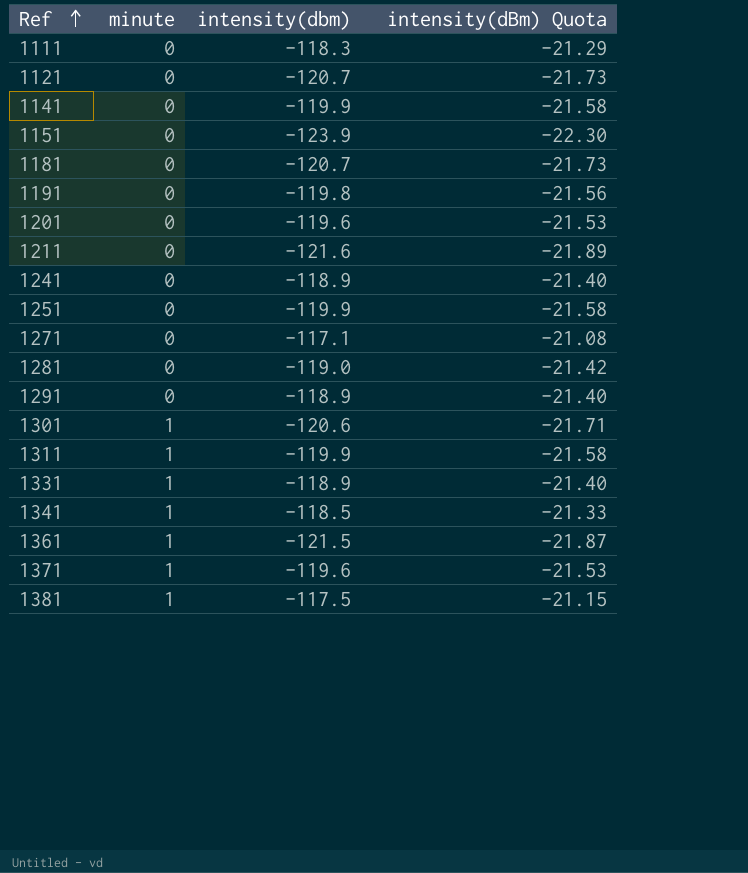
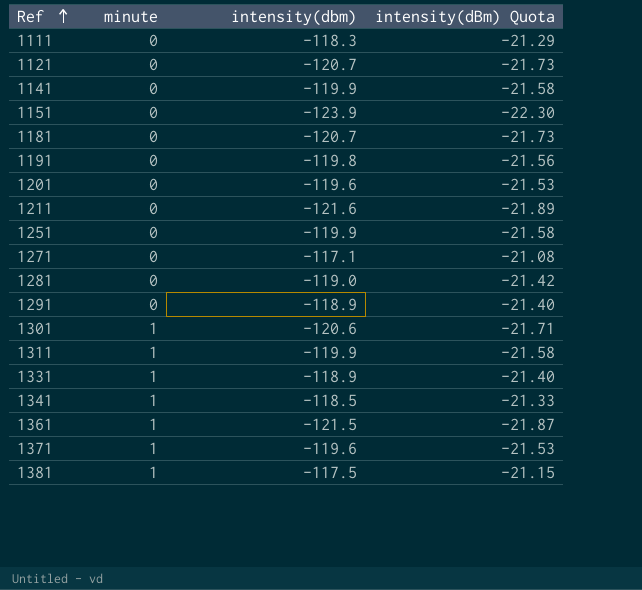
row 1241: 0 | -118.9 | -21.40 -> none

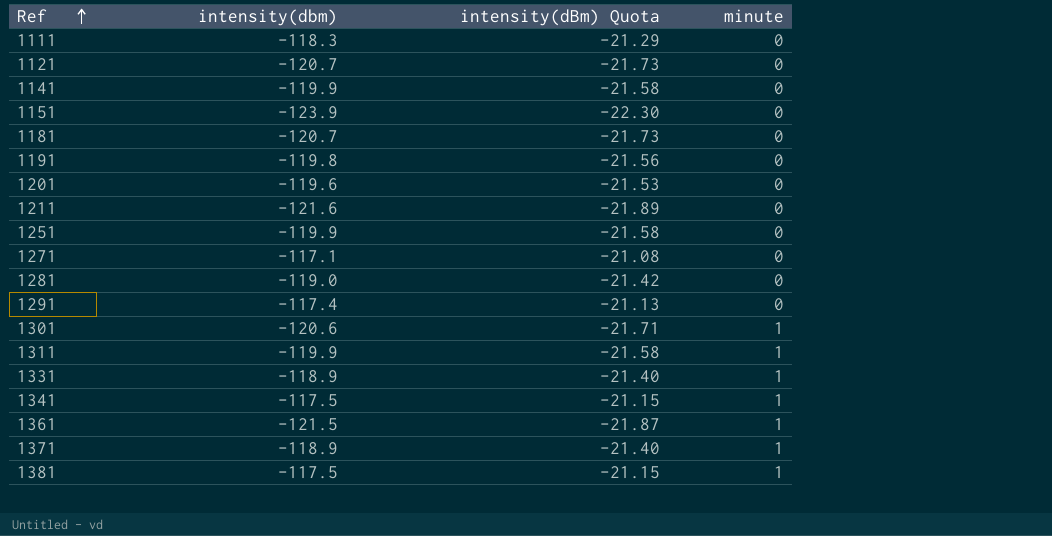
column minute | position: 2 -> 4
1291 | intensity(dbm): -118.9 -> -117.4
1291 | intensity(dBm) Quota: -21.40 -> -21.13
1341 | intensity(dbm): -118.5 -> -117.5
1341 | intensity(dBm) Quota: -21.33 -> -21.15
1371 | intensity(dbm): -119.6 -> -118.9
1371 | intensity(dBm) Quota: -21.53 -> -21.40

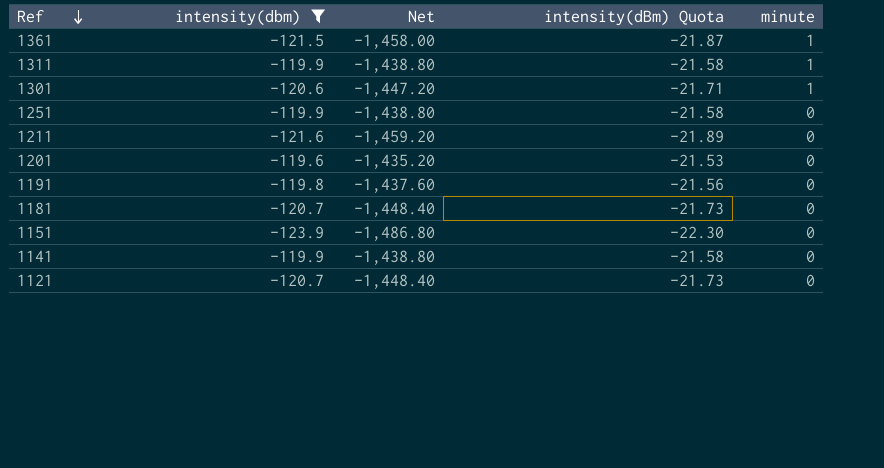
filter: none -> intensity(dbm) <= -119.6
row order: Ref ascending -> Ref descending
column Net | formula: none -> [intensity(dbm)] * 12

